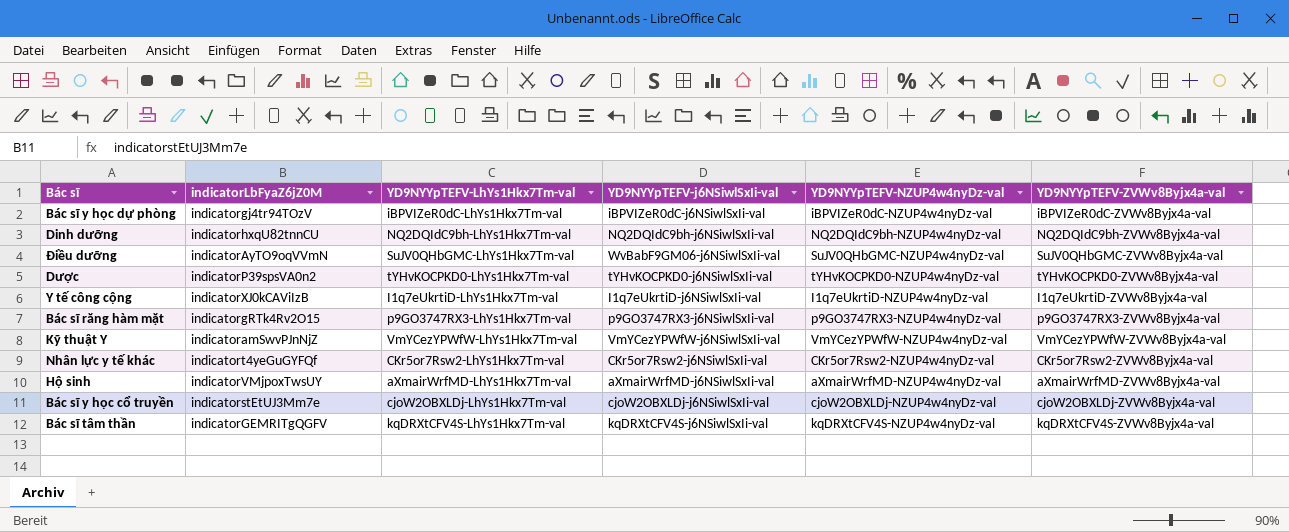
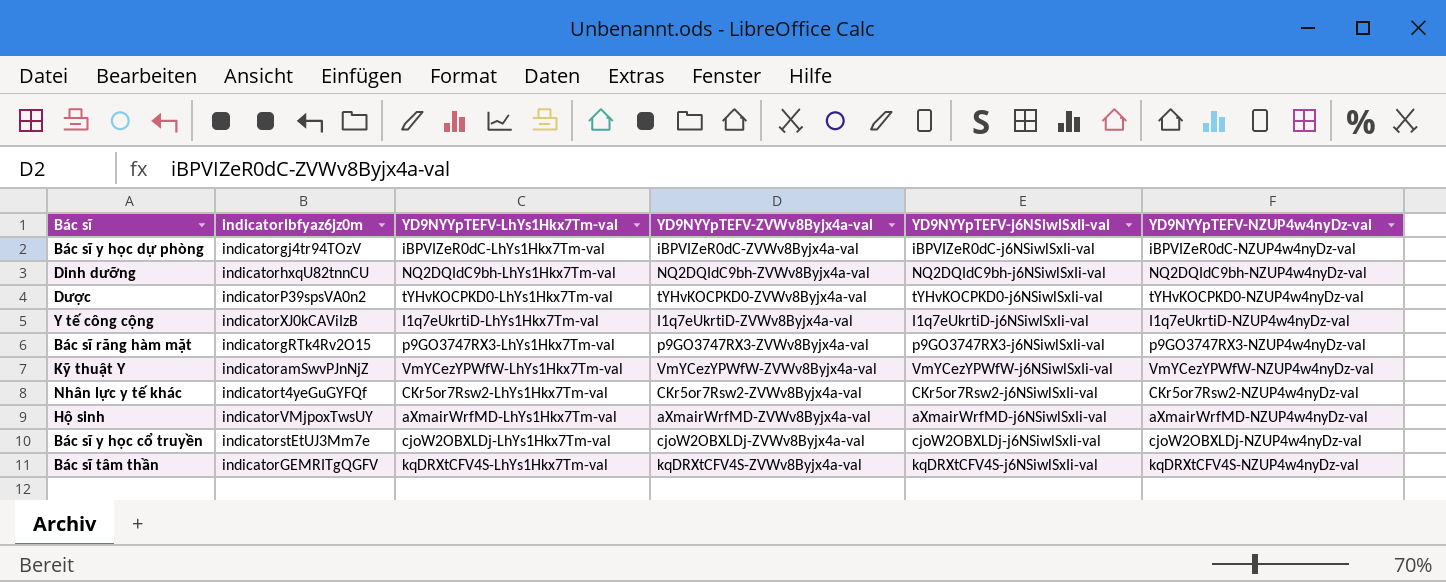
column name: indicatorLbFyaZ6jZ0M -> indicatorlbfyaz6jz0m
column YD9NYYpTEFV-ZVWv8Byjx4a-val | position: 6 -> 4
row Điều dưỡng: indicatorAyTO9oqVVmN | SuJV0QHbGMC-LhYs1Hkx7Tm-val | WvBabF9GM06-j6NSiwlSxIi-val | SuJV0QHbGMC-NZUP4w4nyDz-val | SuJV0QHbGMC-ZVWv8Byjx4a-val -> none

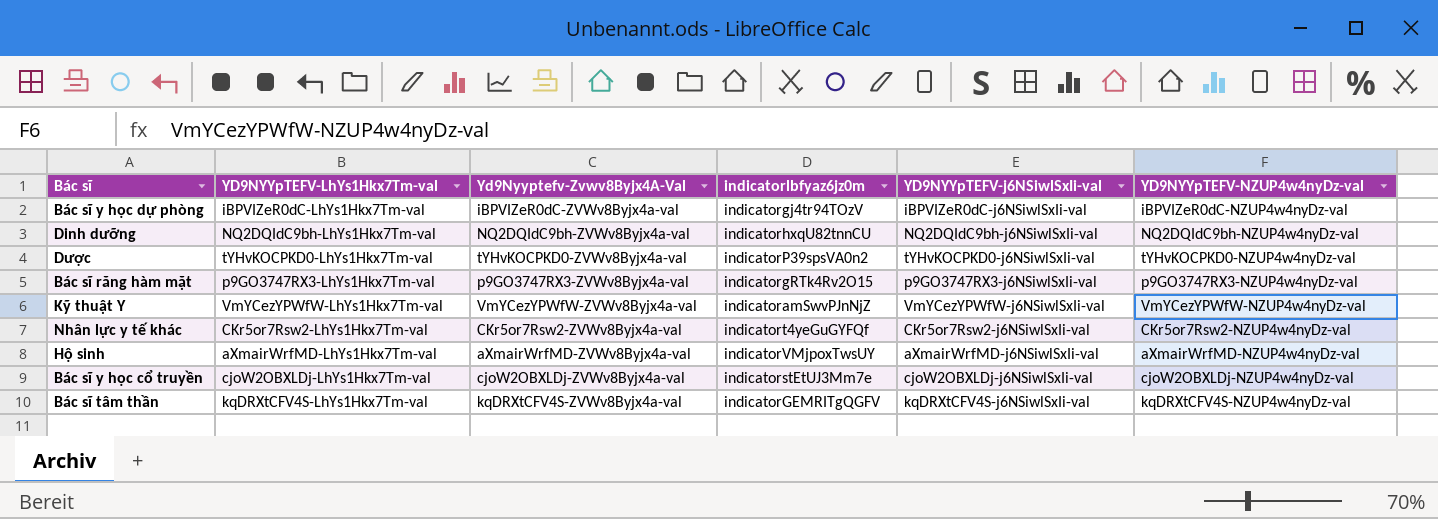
column name: YD9NYYpTEFV-ZVWv8Byjx4a-val -> Yd9Nyyptefv-Zvwv8Byjx4A-Val
column indicatorlbfyaz6jz0m | position: 2 -> 4
row Y tế công cộng: indicatorXJ0kCAViIzB | I1q7eUkrtiD-LhYs1Hkx7Tm-val | I1q7eUkrtiD-ZVWv8Byjx4a-val | I1q7eUkrtiD-j6NSiwlSxIi-val | I1q7eUkrtiD-NZUP4w4nyDz-val -> none

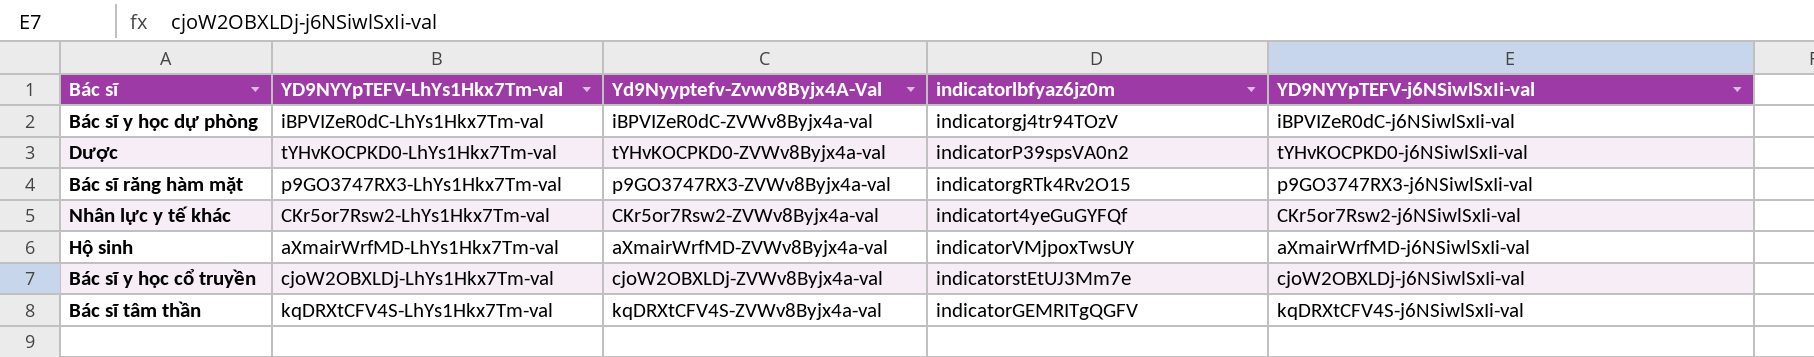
column YD9NYYpTEFV-NZUP4w4nyDz-val | position: 6 -> none
row Dinh dưỡng: NQ2DQIdC9bh-LhYs1Hkx7Tm-val | NQ2DQIdC9bh-ZVWv8Byjx4a-val | indicatorhxqU82tnnCU | NQ2DQIdC9bh-j6NSiwlSxIi-val | NQ2DQIdC9bh-NZUP4w4nyDz-val -> none
row Kỹ thuật Y: VmYCezYPWfW-LhYs1Hkx7Tm-val | VmYCezYPWfW-ZVWv8Byjx4a-val | indicatoramSwvPJnNjZ | VmYCezYPWfW-j6NSiwlSxIi-val | VmYCezYPWfW-NZUP4w4nyDz-val -> none

